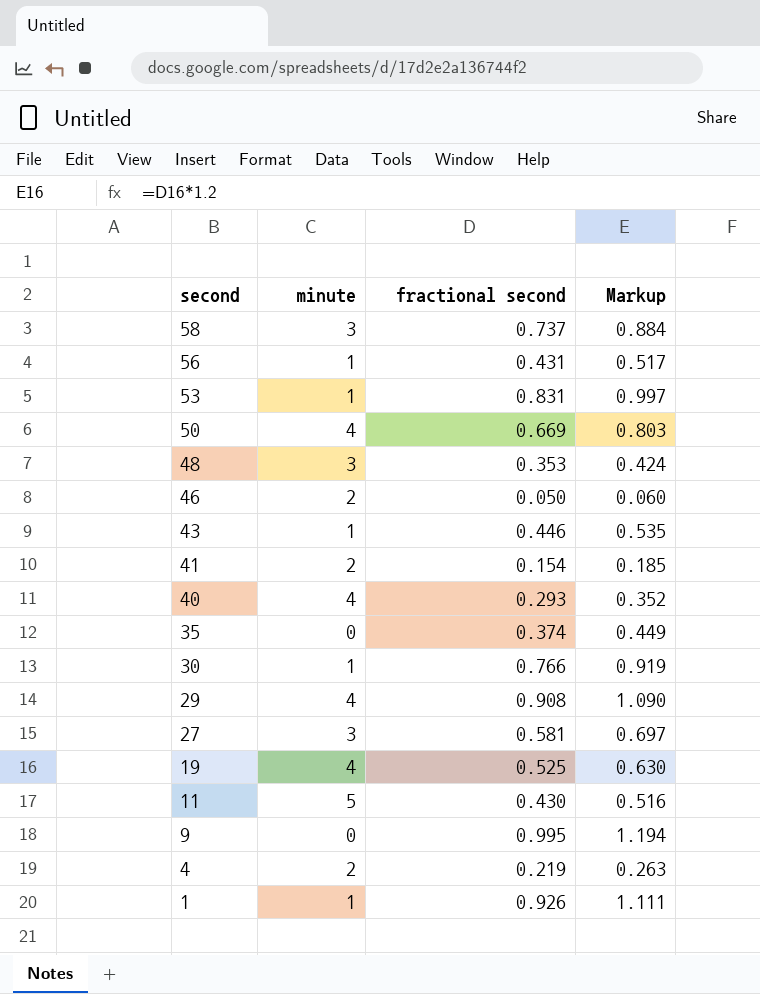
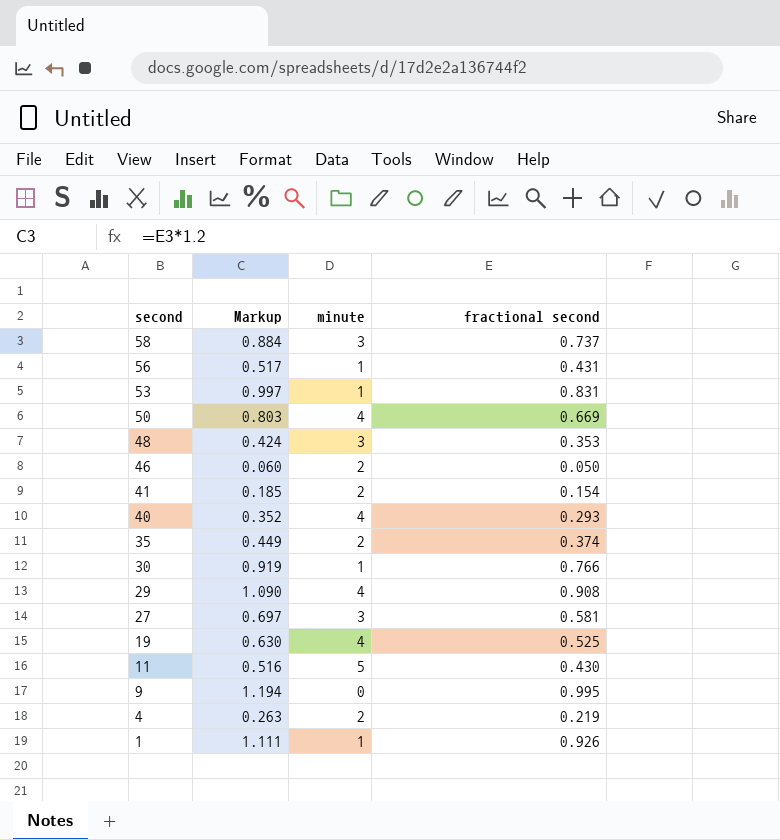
column Markup | position: 4 -> 2
row 43: 1 | 0.446 | 0.535 -> none
35 | minute: 0 -> 2

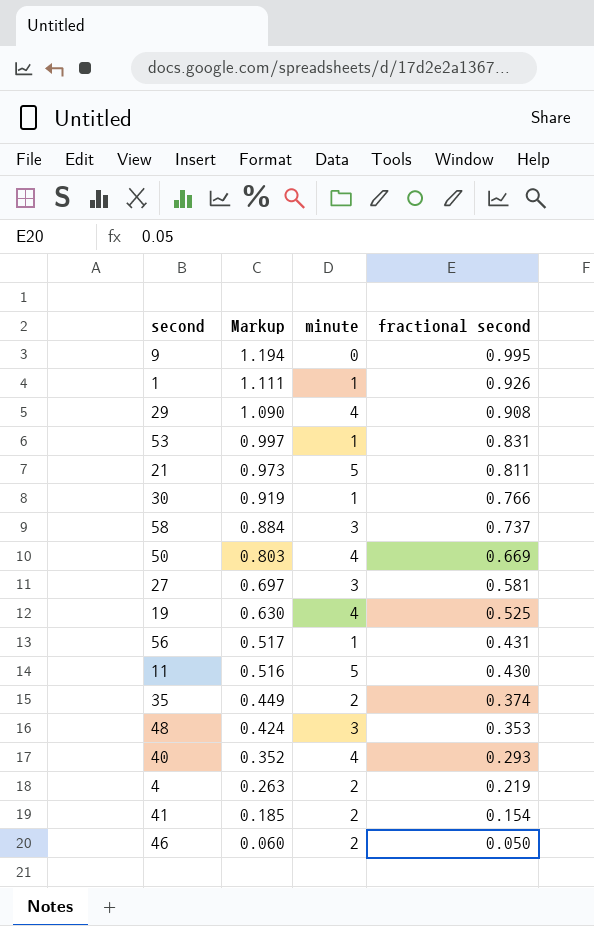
row order: second descending -> Markup descending
row 21: none -> 0.973 | 5 | 0.811

